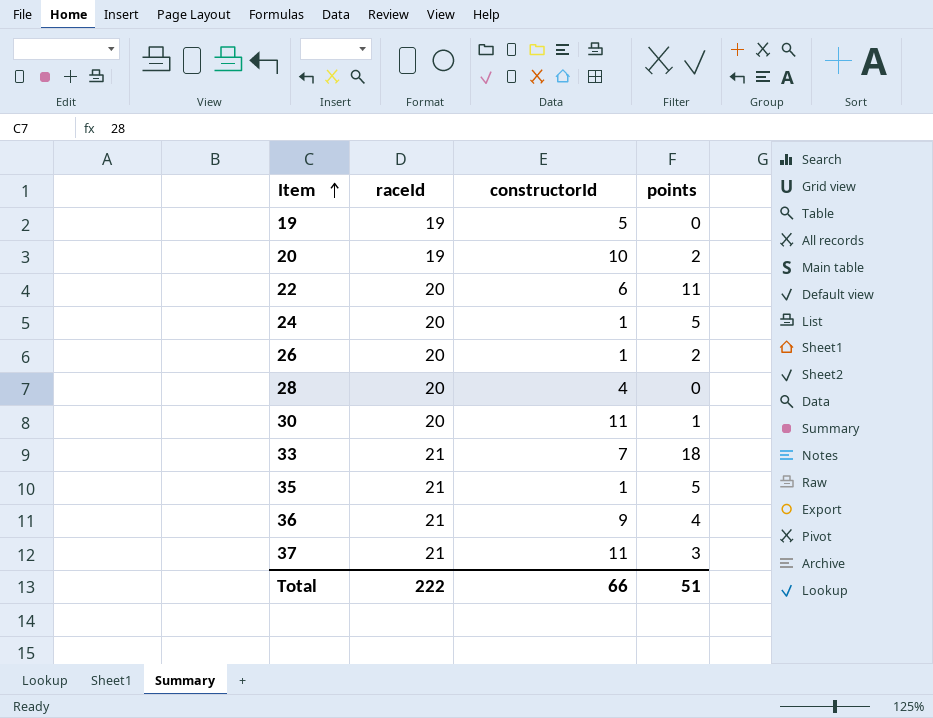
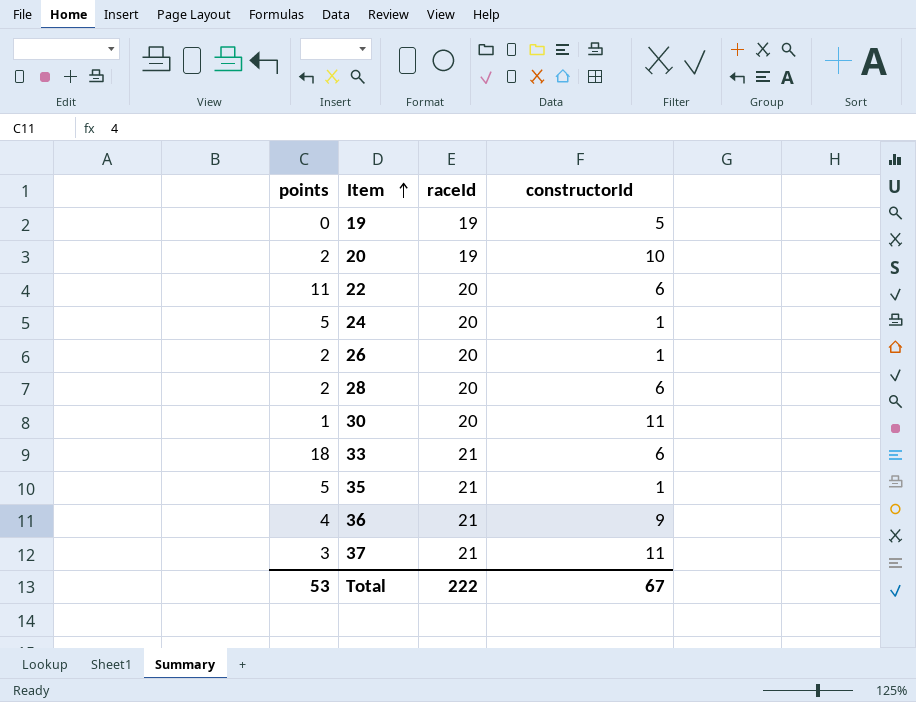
column points | position: 4 -> 1
28 | points: 0 -> 2
28 | constructorId: 4 -> 6
33 | constructorId: 7 -> 6
Total | points: 51 -> 53
Total | constructorId: 66 -> 67

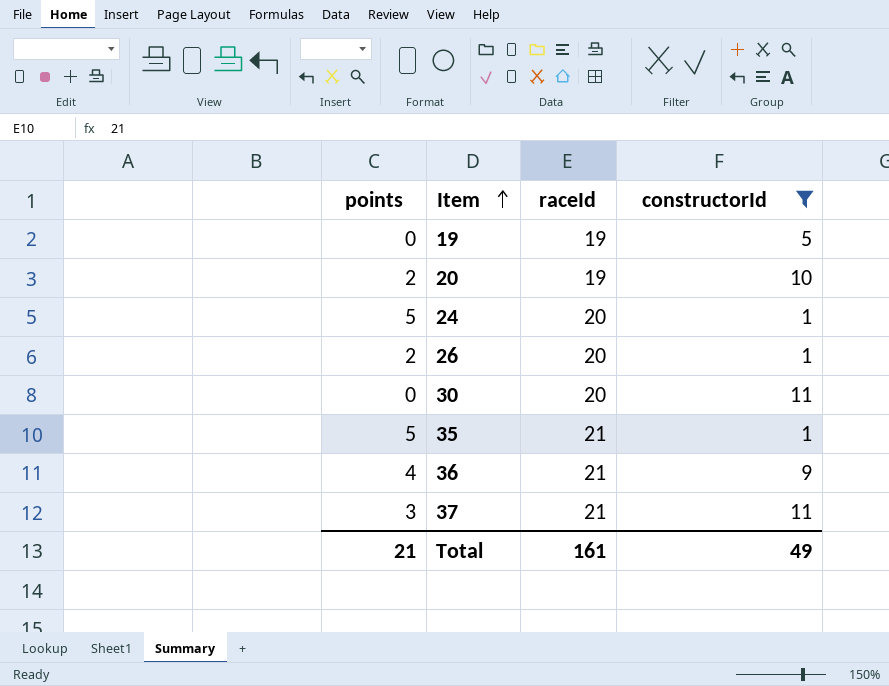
filter: none -> constructorId != 6
30 | points: 1 -> 0
Total | points: 53 -> 21
Total | raceId: 222 -> 161
Total | constructorId: 67 -> 49

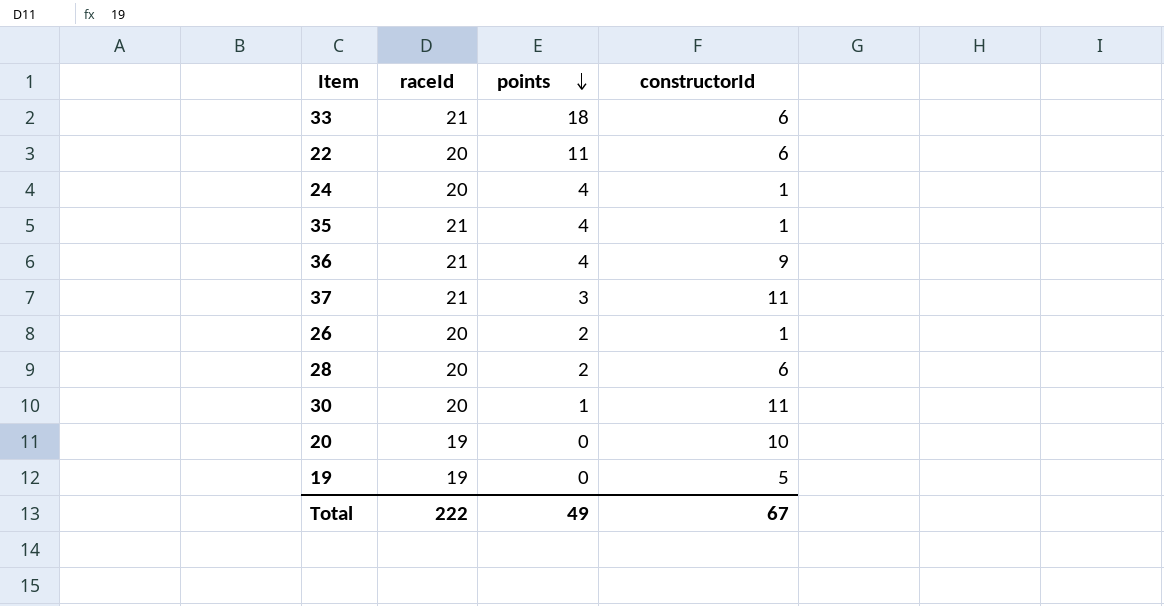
filter: constructorId != 6 -> none
row order: Item ascending -> points descending
column points | position: 1 -> 3
24 | points: 5 -> 4
35 | points: 5 -> 4
30 | points: 0 -> 1
20 | points: 2 -> 0
Total | raceId: 161 -> 222
Total | points: 21 -> 49
Total | constructorId: 49 -> 67

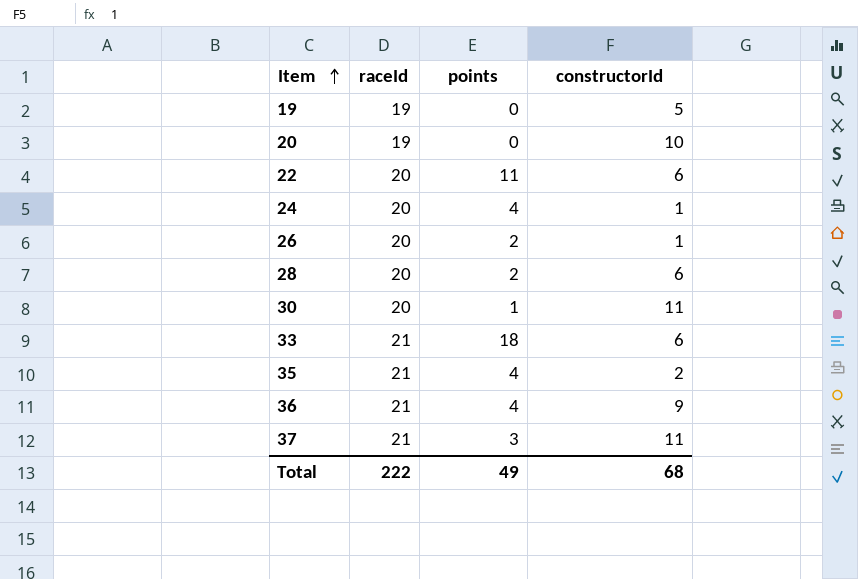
row order: points descending -> Item ascending
35 | constructorId: 1 -> 2
Total | constructorId: 67 -> 68

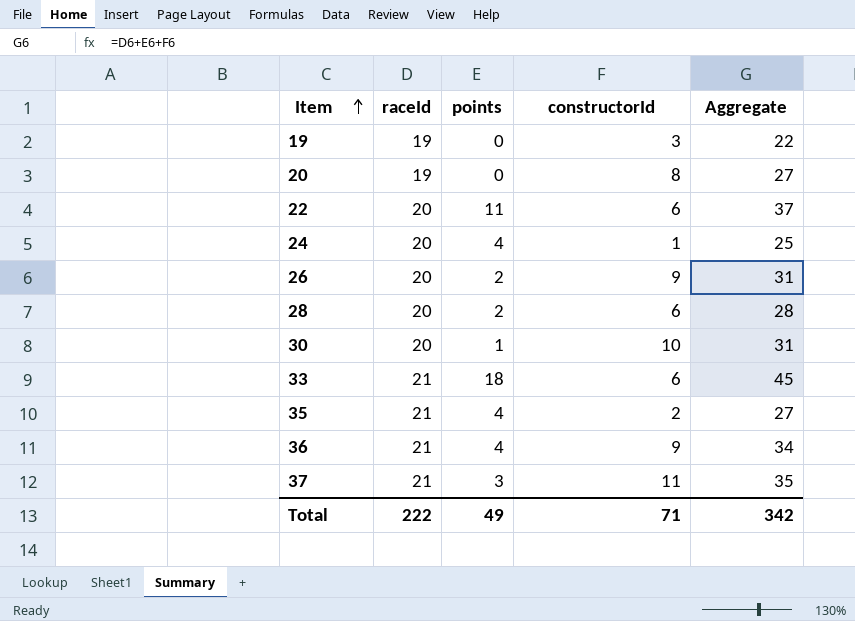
column Aggregate | formula: none -> [raceId] + [points] + [constructorId]
19 | constructorId: 5 -> 3
20 | constructorId: 10 -> 8
26 | constructorId: 1 -> 9
30 | constructorId: 11 -> 10
Total | constructorId: 68 -> 71

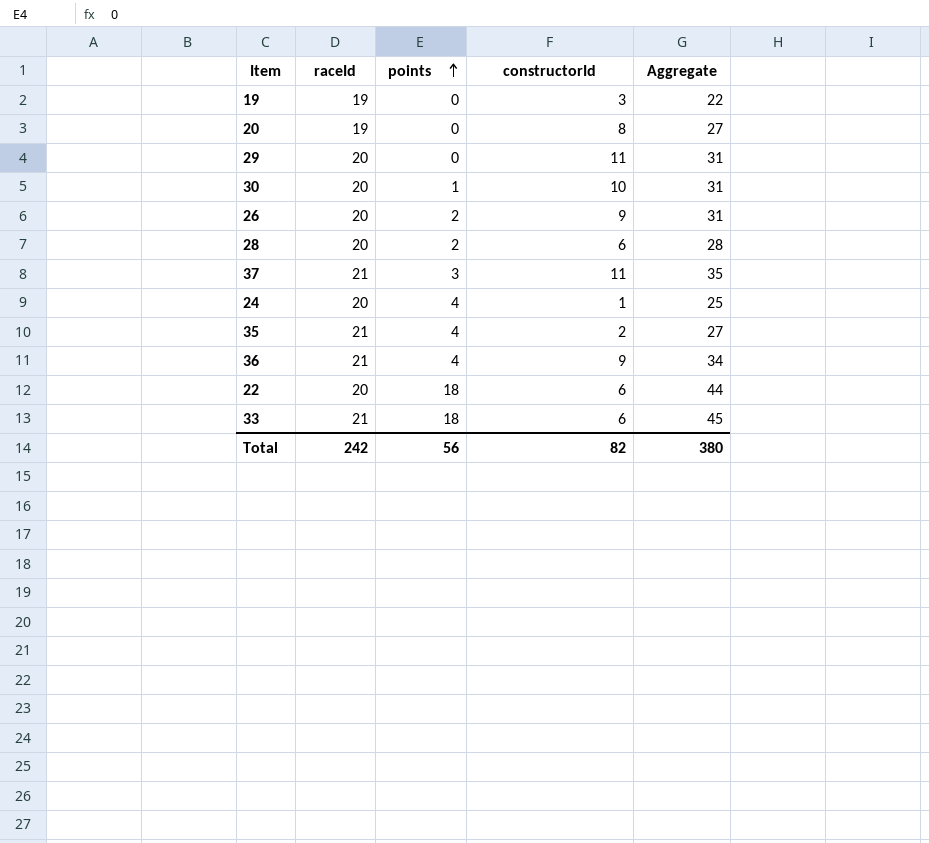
row order: Item ascending -> points ascending
row 29: none -> 20 | 0 | 11 | 31
22 | points: 11 -> 18
22 | Aggregate: 37 -> 44
Total | raceId: 222 -> 242
Total | points: 49 -> 56
Total | constructorId: 71 -> 82
Total | Aggregate: 342 -> 380

